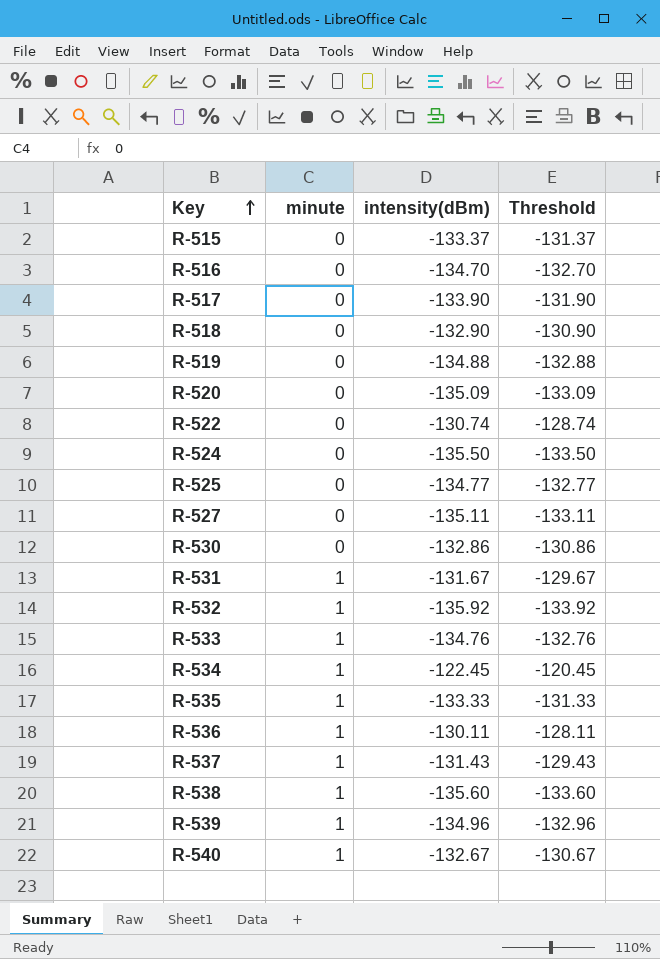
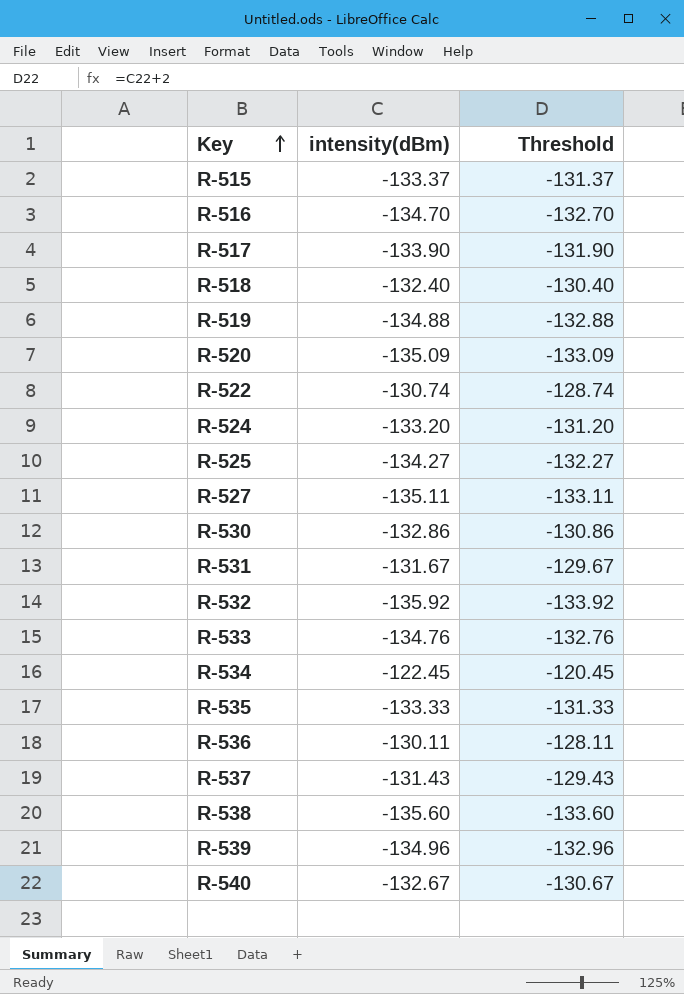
column minute | position: 2 -> none
R-518 | intensity(dBm): -132.90 -> -132.40
R-518 | Threshold: -130.90 -> -130.40
R-524 | intensity(dBm): -135.50 -> -133.20
R-524 | Threshold: -133.50 -> -131.20
R-525 | intensity(dBm): -134.77 -> -134.27
R-525 | Threshold: -132.77 -> -132.27

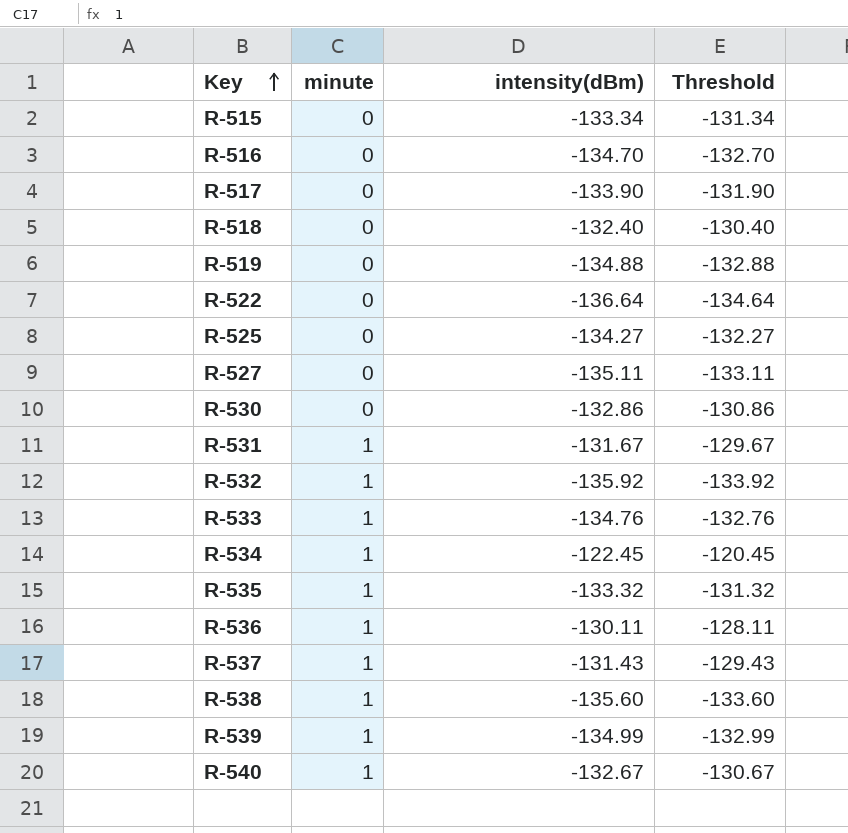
column minute | position: none -> 2
row R-520: -135.09 | -133.09 -> none
row R-524: -133.20 | -131.20 -> none
R-515 | intensity(dBm): -133.37 -> -133.34
R-515 | Threshold: -131.37 -> -131.34
R-522 | intensity(dBm): -130.74 -> -136.64
R-522 | Threshold: -128.74 -> -134.64
R-535 | intensity(dBm): -133.33 -> -133.32
R-535 | Threshold: -131.33 -> -131.32
R-539 | intensity(dBm): -134.96 -> -134.99
R-539 | Threshold: -132.96 -> -132.99

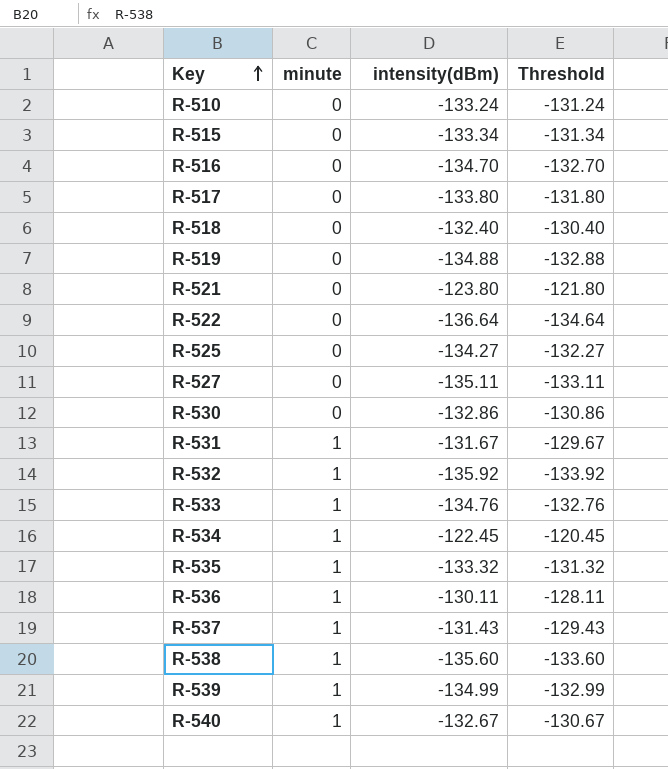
row R-510: none -> 0 | -133.24 | -131.24
R-517 | intensity(dBm): -133.90 -> -133.80
R-517 | Threshold: -131.90 -> -131.80
row R-521: none -> 0 | -123.80 | -121.80

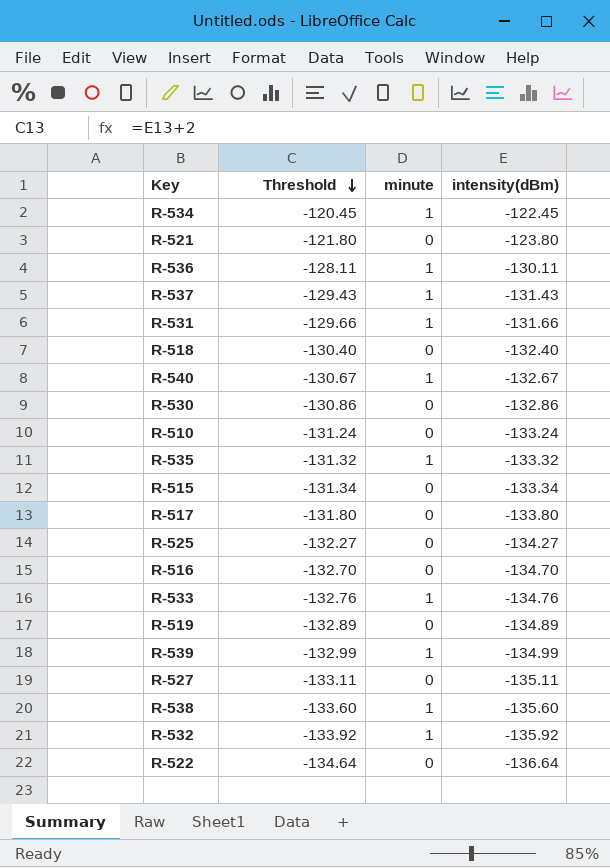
row order: Key ascending -> Threshold descending
column Threshold | position: 4 -> 2
R-531 | Threshold: -129.67 -> -129.66
R-531 | intensity(dBm): -131.67 -> -131.66
R-519 | Threshold: -132.88 -> -132.89
R-519 | intensity(dBm): -134.88 -> -134.89

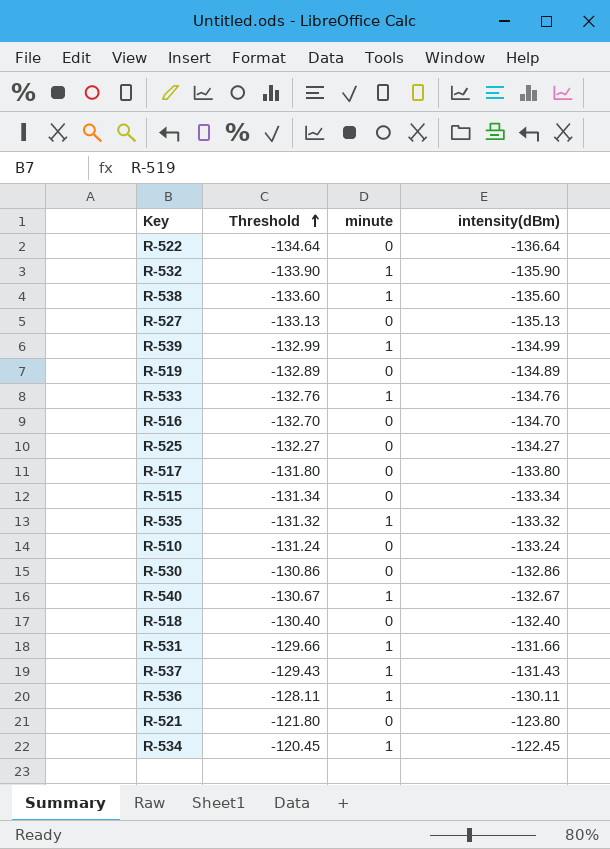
row order: Threshold descending -> Threshold ascending
R-532 | Threshold: -133.92 -> -133.90
R-532 | intensity(dBm): -135.92 -> -135.90
R-527 | Threshold: -133.11 -> -133.13
R-527 | intensity(dBm): -135.11 -> -135.13

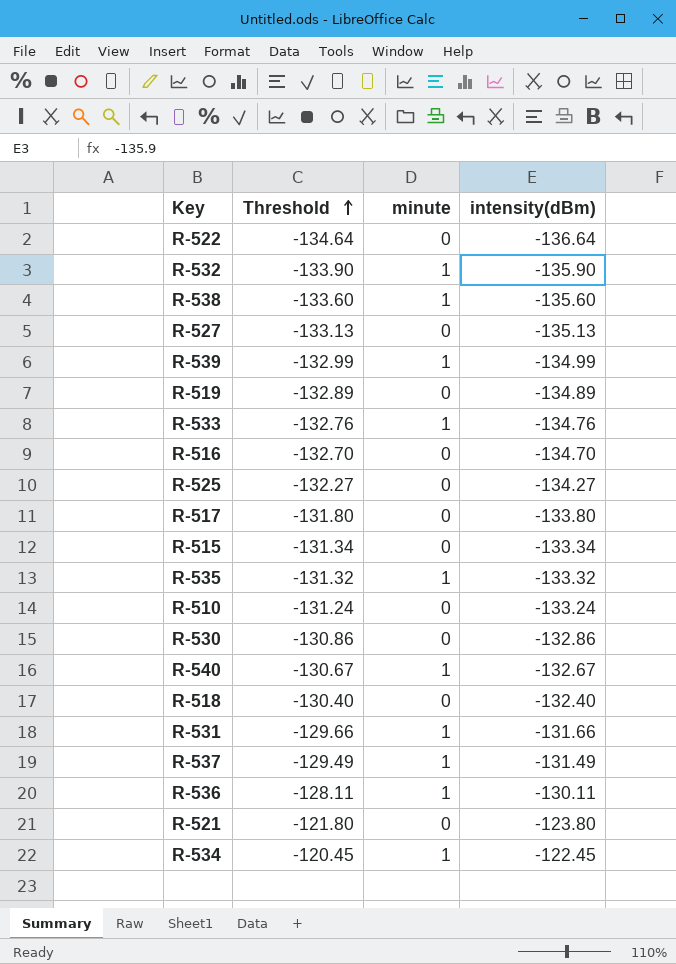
R-537 | Threshold: -129.43 -> -129.49
R-537 | intensity(dBm): -131.43 -> -131.49

